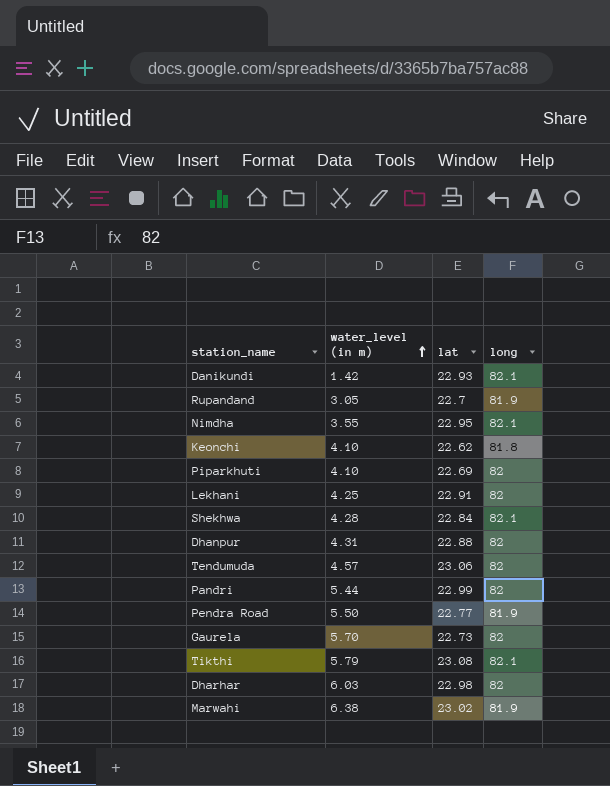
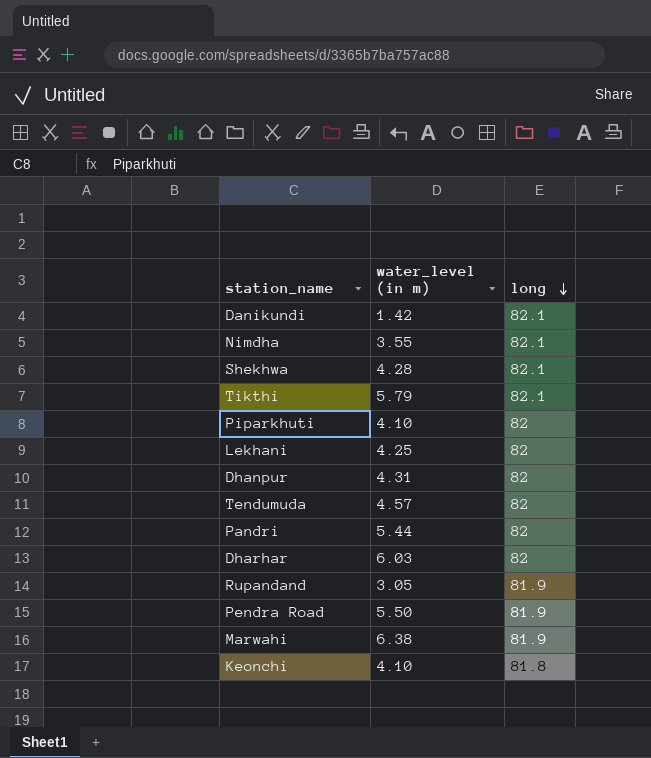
row order: water_level (in m) ascending -> long descending
column lat | position: 3 -> none
row Gaurela: 5.70 | 22.73 | 82 -> none

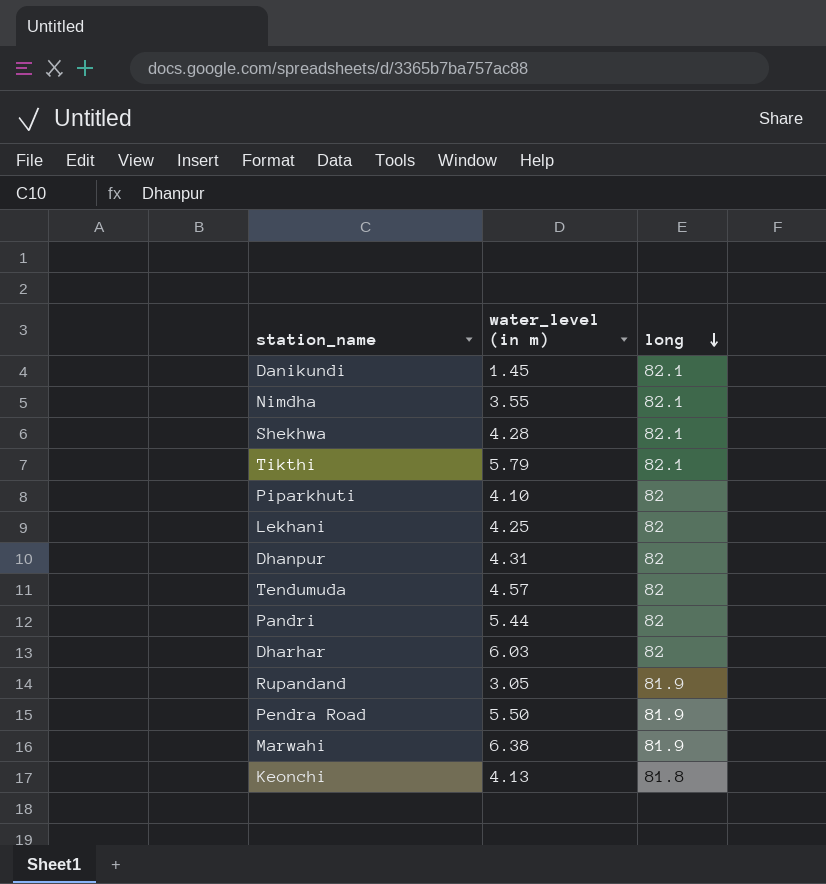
Danikundi | water_level (in m): 1.42 -> 1.45
Keonchi | water_level (in m): 4.10 -> 4.13

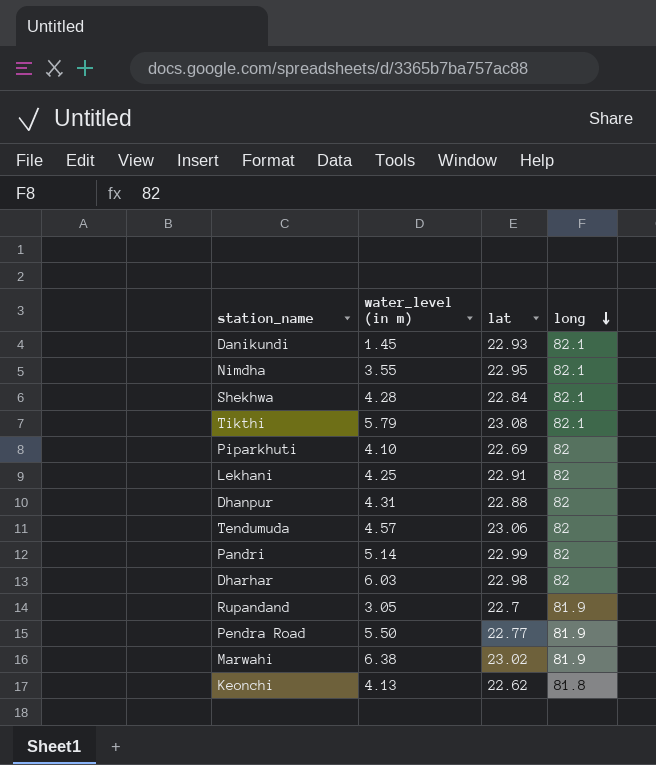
column lat | position: none -> 3
Pandri | water_level (in m): 5.44 -> 5.14

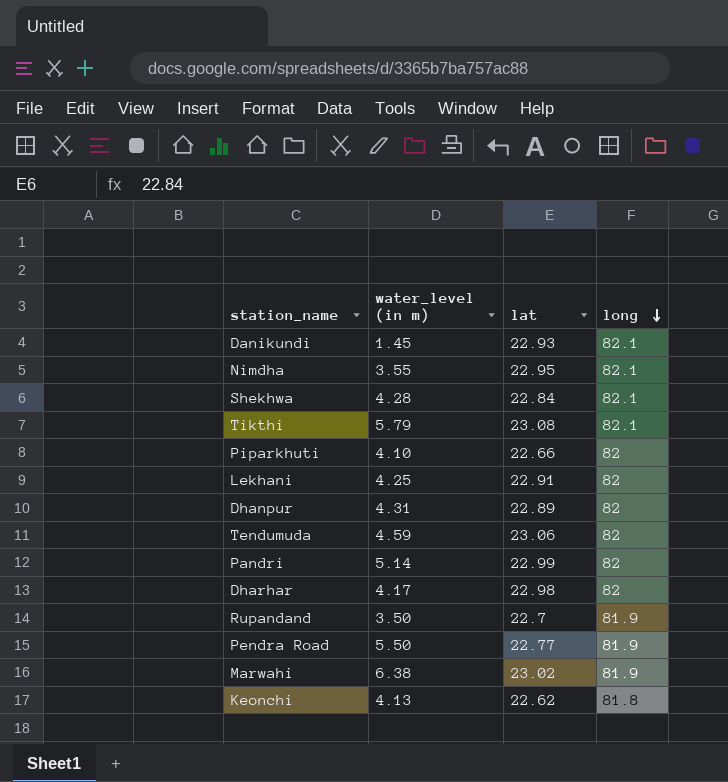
Piparkhuti | lat: 22.69 -> 22.66
Dhanpur | lat: 22.88 -> 22.89
Tendumuda | water_level (in m): 4.57 -> 4.59
Dharhar | water_level (in m): 6.03 -> 4.17
Rupandand | water_level (in m): 3.05 -> 3.50

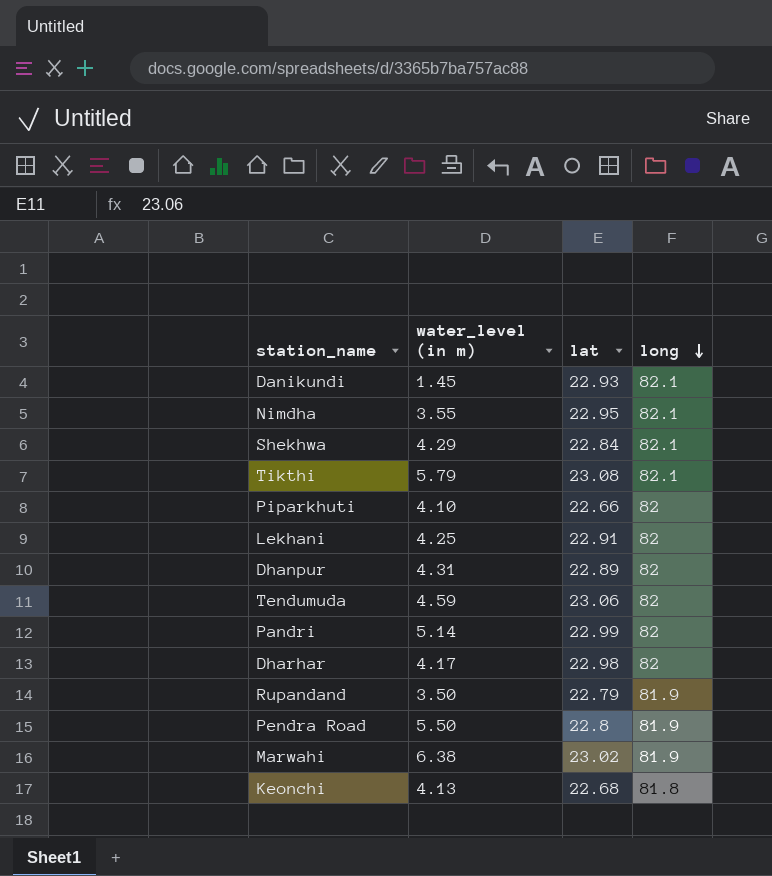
Shekhwa | water_level (in m): 4.28 -> 4.29
Rupandand | lat: 22.7 -> 22.79
Pendra Road | lat: 22.77 -> 22.8
Keonchi | lat: 22.62 -> 22.68

